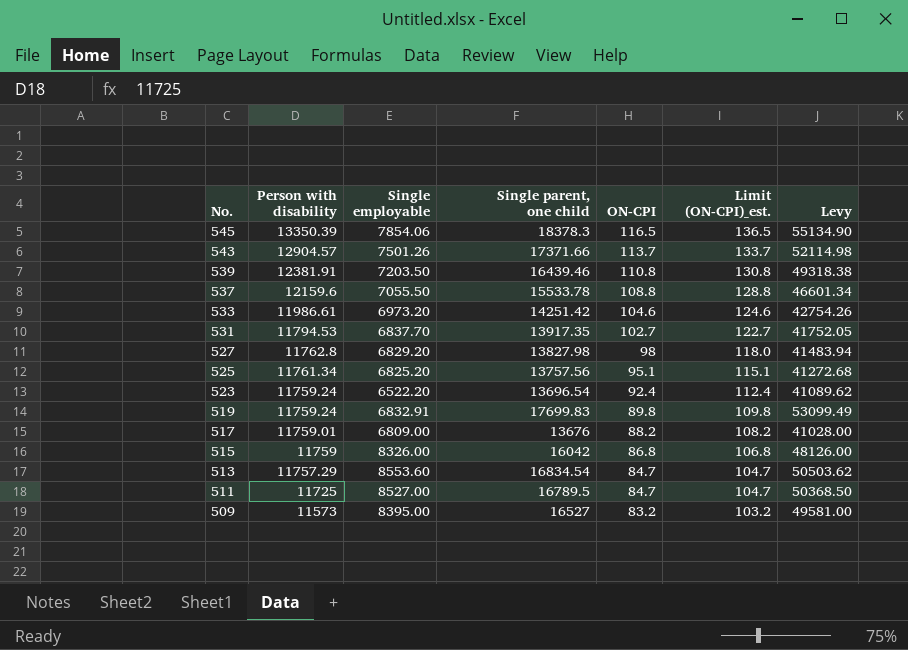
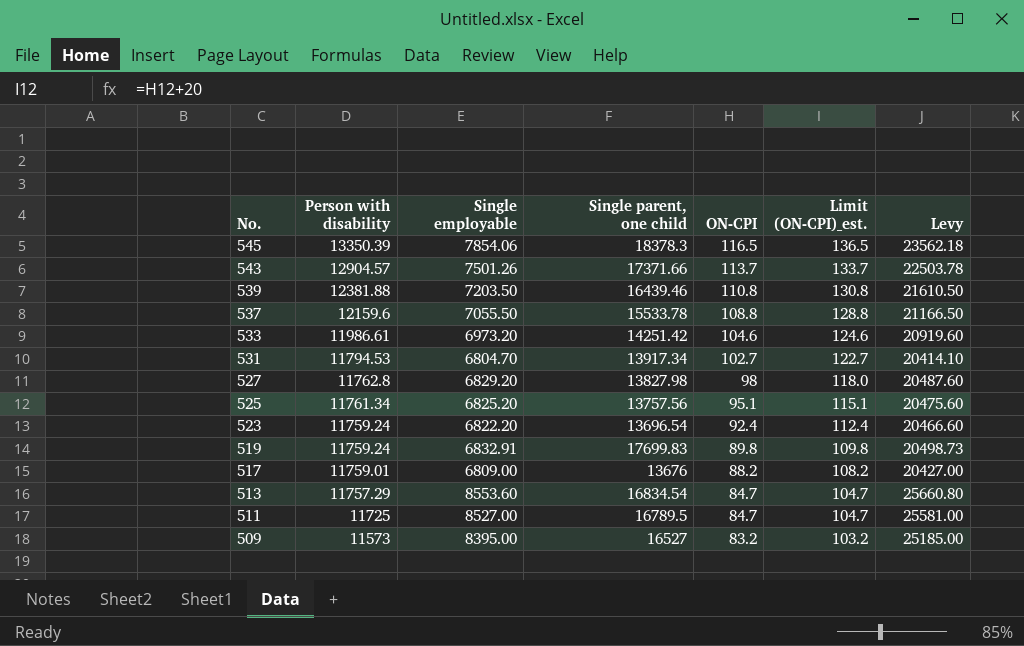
column Levy | formula: [Single parent, one child] * 3 -> [Single employable] * 3
row 515: 11759 | 8326.00 | 16042 | 86.8 | 106.8 | 48126.00 -> none
539 | Person with disability: 12381.91 -> 12381.88
531 | Single employable: 6837.70 -> 6804.70
531 | Single parent, one child: 13917.35 -> 13917.34
523 | Single employable: 6522.20 -> 6822.20

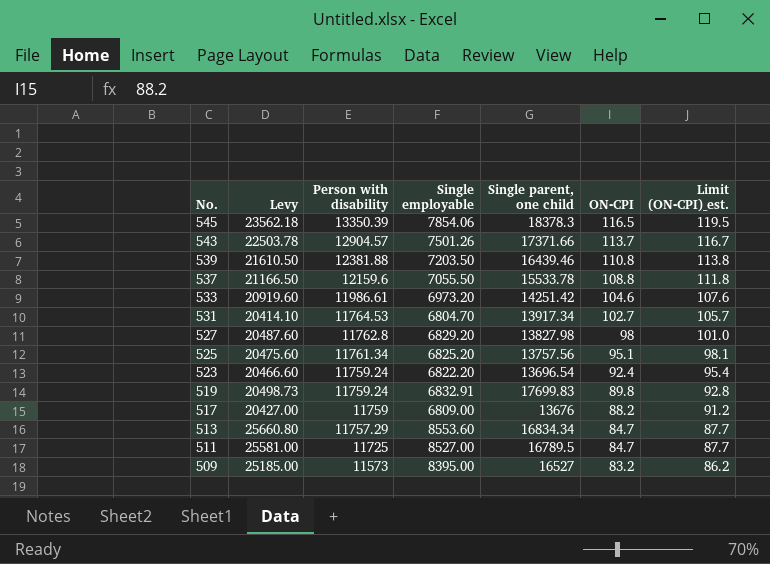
column Levy | position: 7 -> 2
column Limit (ON-CPI)_est. | formula: [ON-CPI] + 20 -> [ON-CPI] + 3
531 | Person with disability: 11794.53 -> 11764.53
517 | Person with disability: 11759.01 -> 11759
513 | Single parent, one child: 16834.54 -> 16834.34

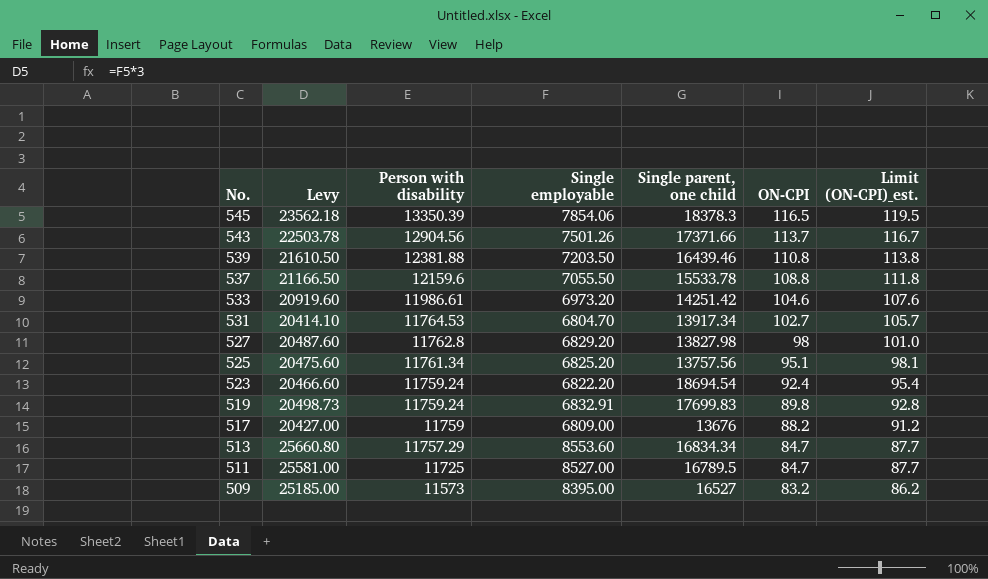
543 | Person with disability: 12904.57 -> 12904.56
523 | Single parent, one child: 13696.54 -> 18694.54

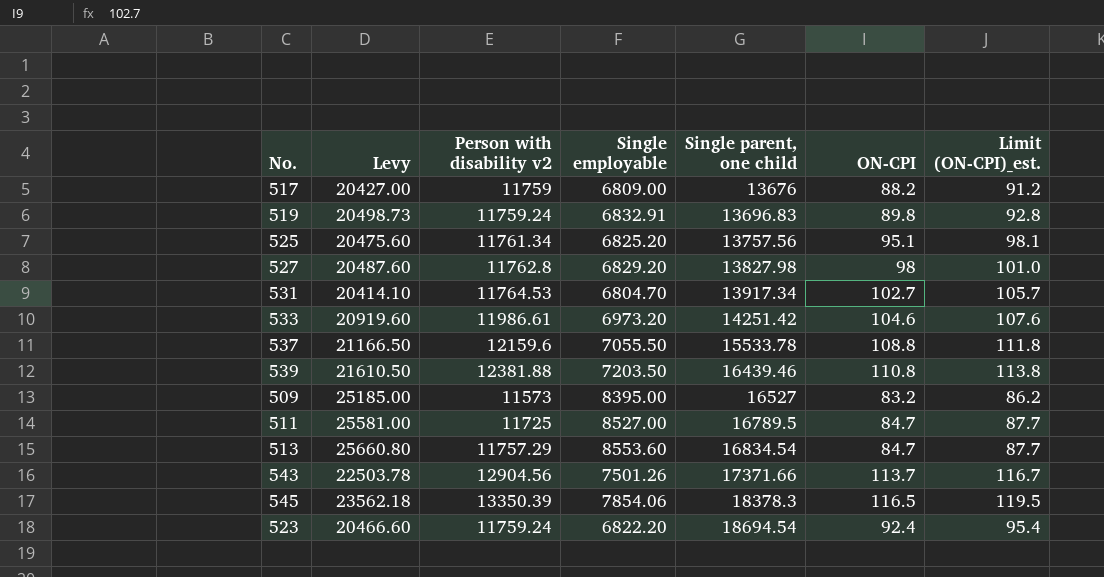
row order: No. descending -> Single parent, one child ascending
column name: Person with disability -> Person with disability v2
519 | Single parent, one child: 17699.83 -> 13696.83
513 | Single parent, one child: 16834.34 -> 16834.54

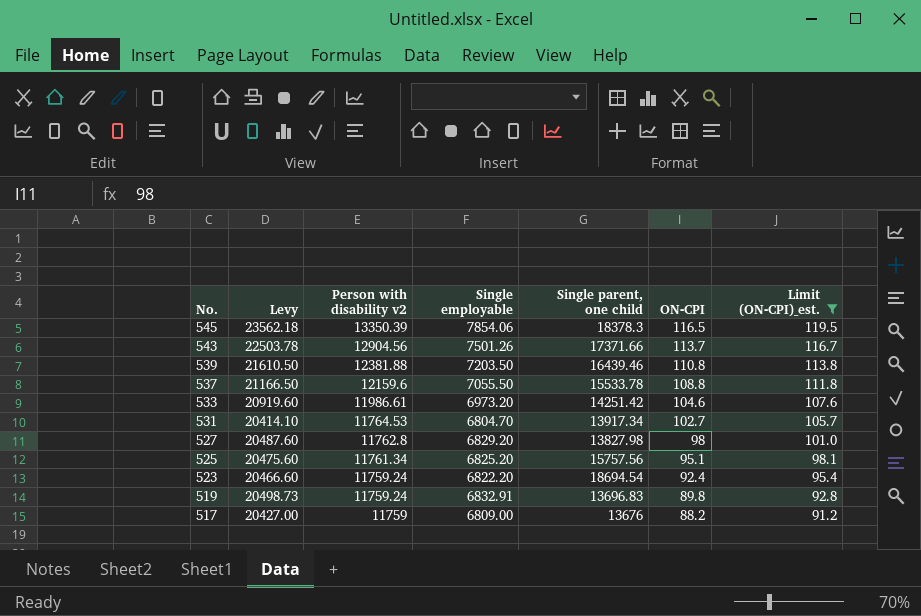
filter: none -> Limit (ON-CPI)_est. >= 91.2
row order: Single parent, one child ascending -> No. descending
525 | Single parent, one child: 13757.56 -> 15757.56

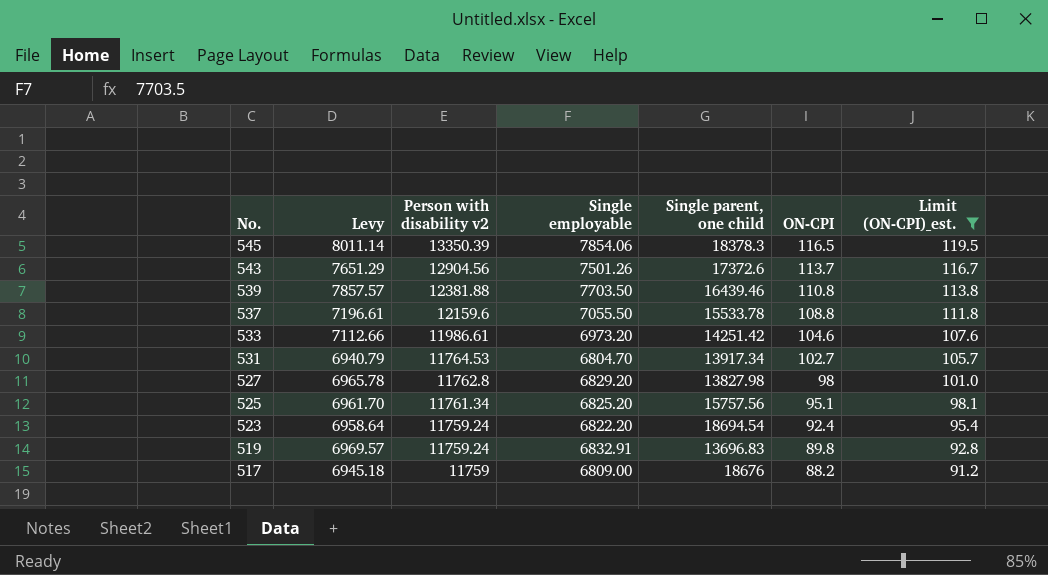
column Levy | formula: [Single employable] * 3 -> [Single employable] * 1.02
543 | Single parent, one child: 17371.66 -> 17372.6
539 | Single employable: 7203.50 -> 7703.50
517 | Single parent, one child: 13676 -> 18676

